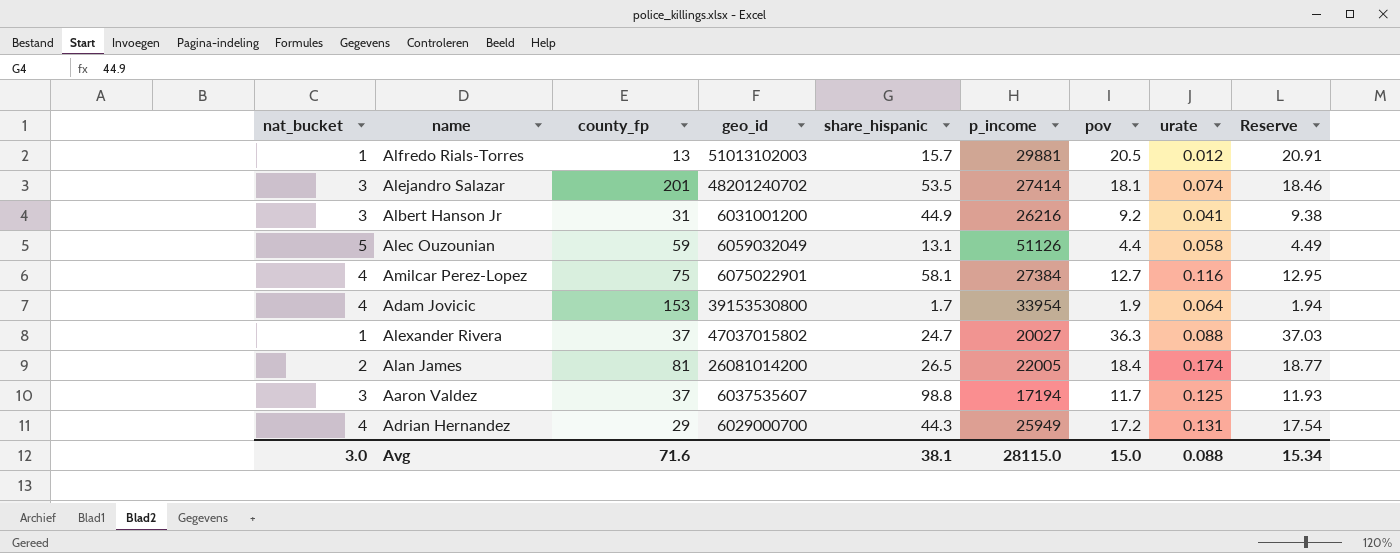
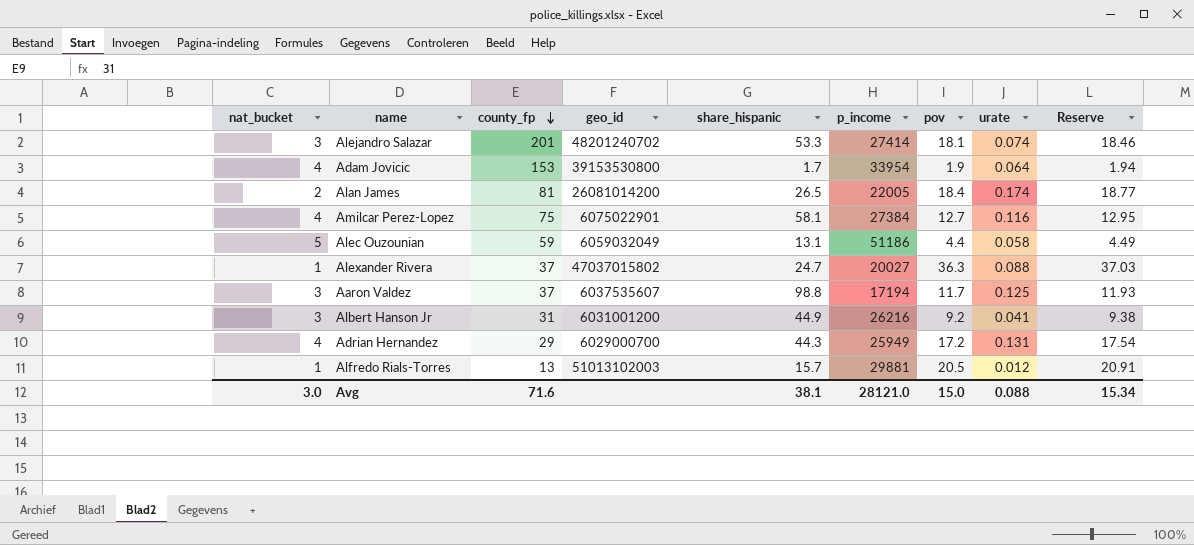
row order: none -> county_fp descending
Alejandro Salazar | share_hispanic: 53.5 -> 53.3
Alec Ouzounian | p_income: 51126 -> 51186
Avg | p_income: 28115.0 -> 28121.0

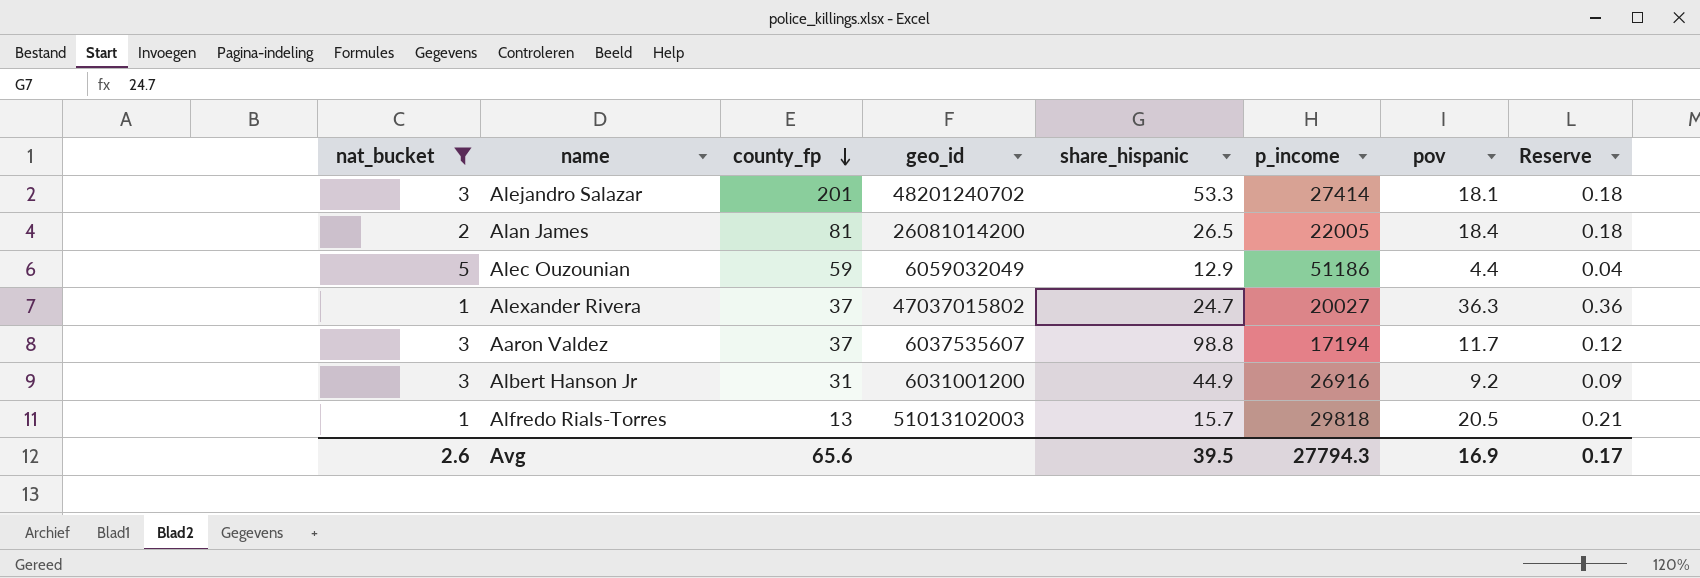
filter: none -> nat_bucket != 4
column urate | position: 8 -> none
column Reserve | formula: [pov] * 1.02 -> [pov] * 0.01
Alec Ouzounian | share_hispanic: 13.1 -> 12.9
Albert Hanson Jr | p_income: 26216 -> 26916
Alfredo Rials-Torres | p_income: 29881 -> 29818
Avg | nat_bucket: 3.0 -> 2.6
Avg | county_fp: 71.6 -> 65.6
Avg | share_hispanic: 38.1 -> 39.5
Avg | p_income: 28121.0 -> 27794.3
Avg | pov: 15.0 -> 16.9
Avg | Reserve: 15.34 -> 0.17

